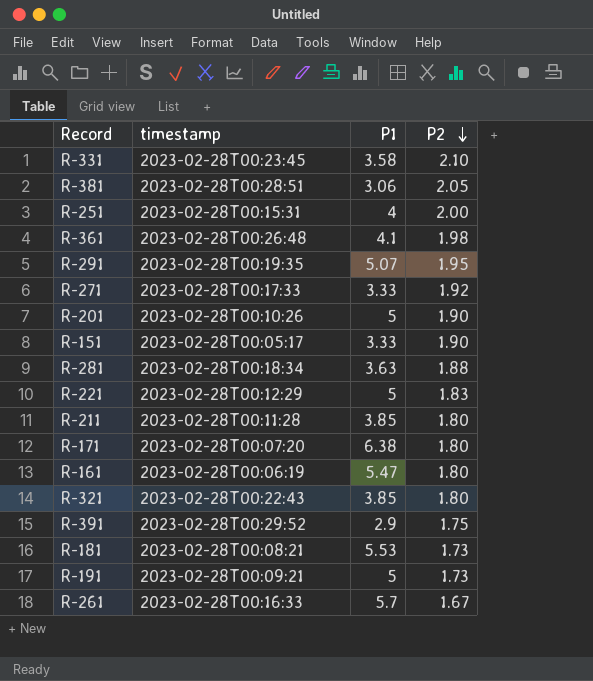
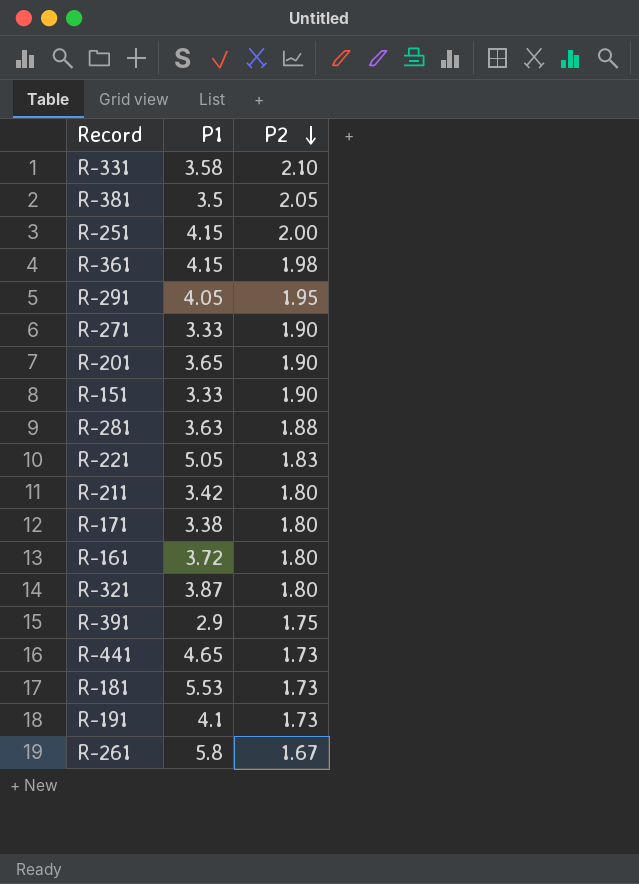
column timestamp | position: 2 -> none
R-381 | P1: 3.06 -> 3.5
R-251 | P1: 4 -> 4.15
R-361 | P1: 4.1 -> 4.15
R-291 | P1: 5.07 -> 4.05
R-271 | P2: 1.92 -> 1.90
R-201 | P1: 5 -> 3.65
R-221 | P1: 5 -> 5.05
R-211 | P1: 3.85 -> 3.42
R-171 | P1: 6.38 -> 3.38
R-161 | P1: 5.47 -> 3.72
R-321 | P1: 3.85 -> 3.87
row R-441: none -> 4.65 | 1.73
R-191 | P1: 5 -> 4.1
R-261 | P1: 5.7 -> 5.8

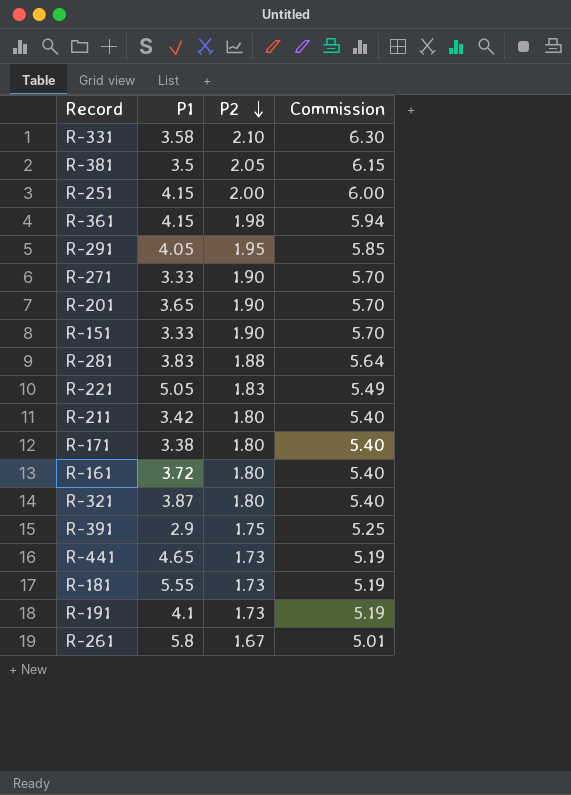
column Commission | formula: none -> [P2] * 3
R-281 | P1: 3.63 -> 3.83
R-181 | P1: 5.53 -> 5.55

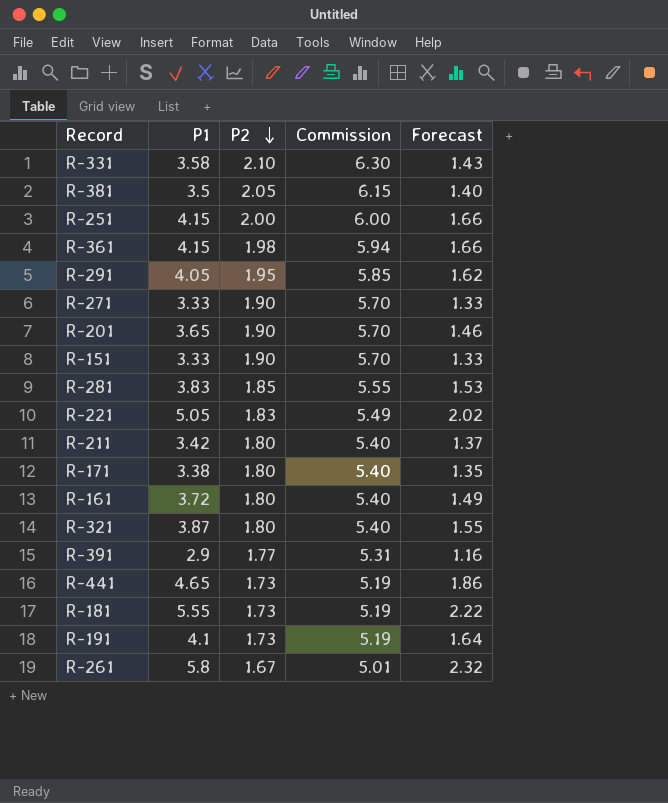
column Forecast | formula: none -> [P1] * 0.4
R-281 | P2: 1.88 -> 1.85
R-281 | Commission: 5.64 -> 5.55
R-391 | P2: 1.75 -> 1.77
R-391 | Commission: 5.25 -> 5.31

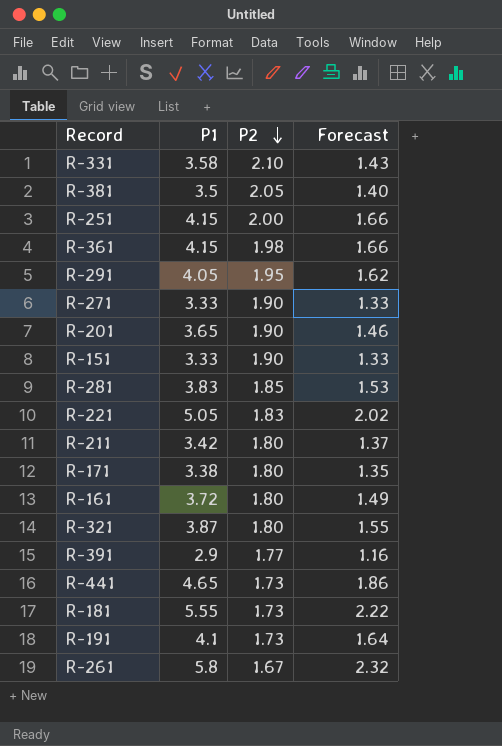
column Commission | formula: [P2] * 3 -> none

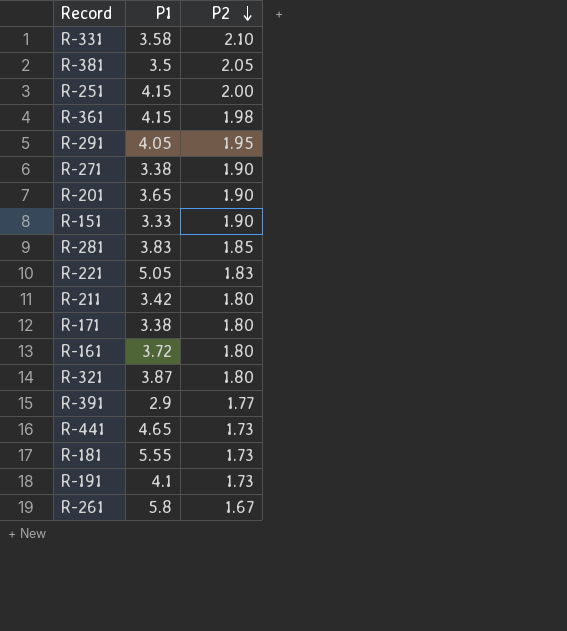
column Forecast | formula: [P1] * 0.4 -> none
R-271 | P1: 3.33 -> 3.38

